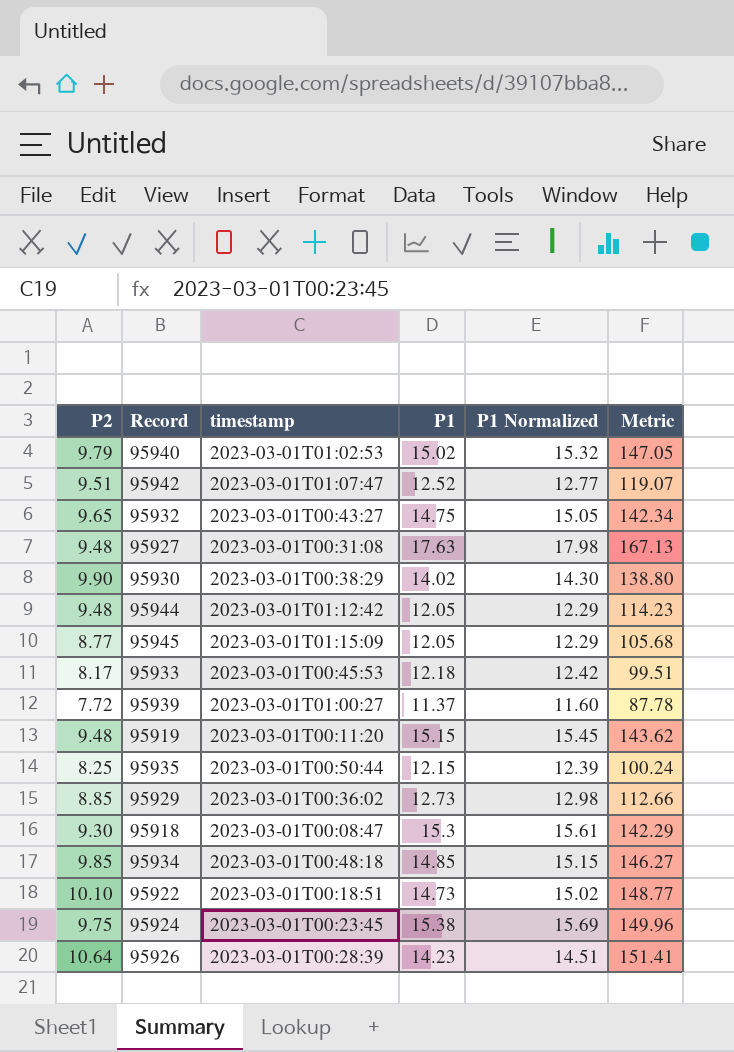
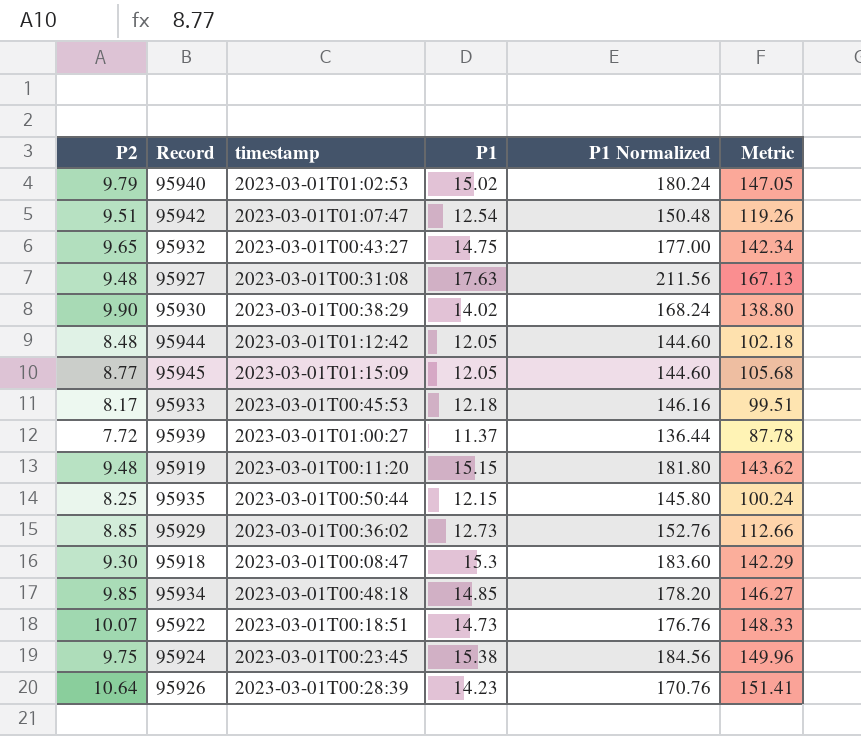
column P1 Normalized | formula: [P1] * 1.02 -> [P1] * 12
95942 | P1: 12.52 -> 12.54
95942 | Metric: 119.07 -> 119.26
95944 | P2: 9.48 -> 8.48
95944 | Metric: 114.23 -> 102.18
95922 | P2: 10.10 -> 10.07
95922 | Metric: 148.77 -> 148.33

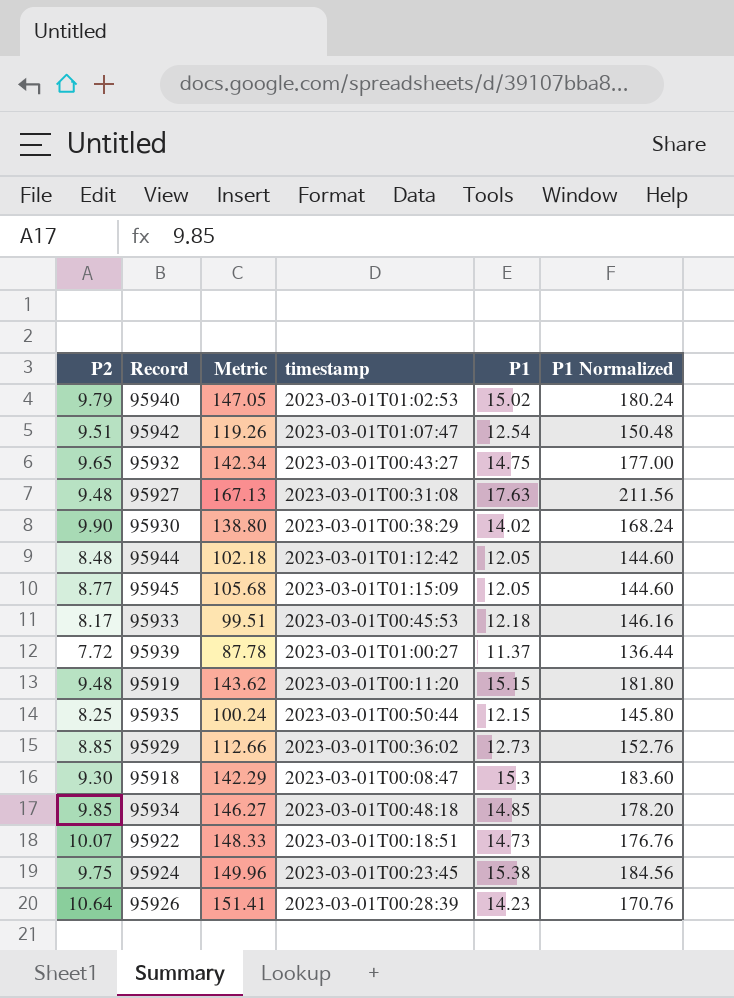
column Metric | position: 6 -> 3

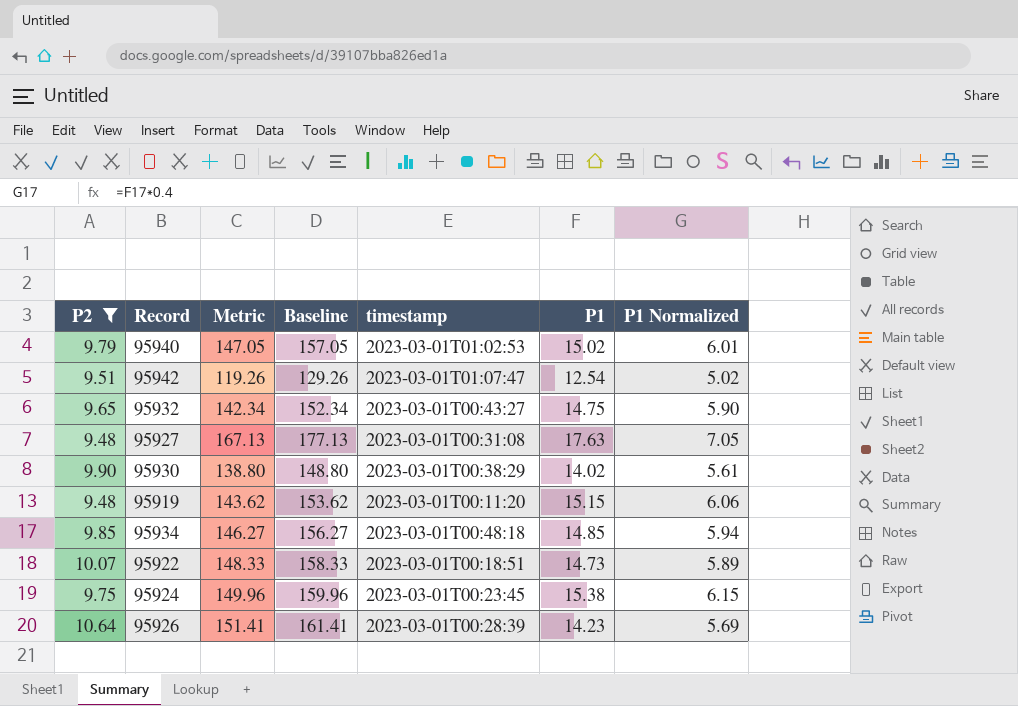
filter: none -> P2 >= 9.48
column Baseline | formula: none -> [Metric] + 10
column P1 Normalized | formula: [P1] * 12 -> [P1] * 0.4

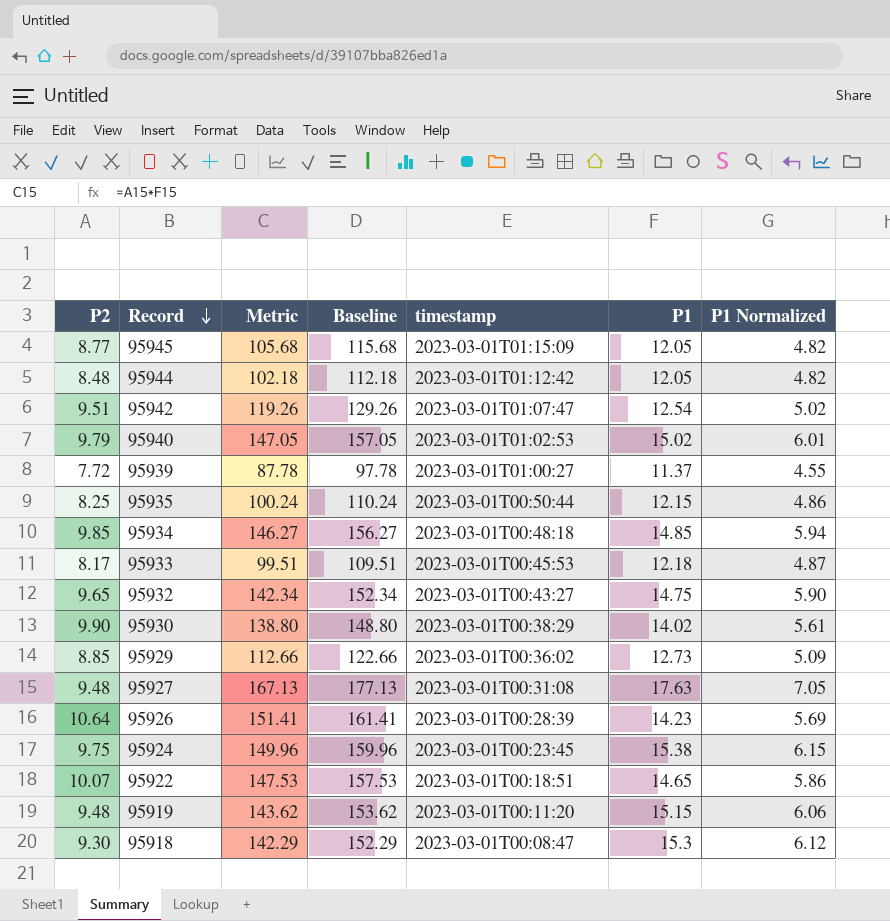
filter: P2 >= 9.48 -> none
row order: none -> Record descending
95922 | Metric: 148.33 -> 147.53
95922 | Baseline: 158.33 -> 157.53
95922 | P1: 14.73 -> 14.65
95922 | P1 Normalized: 5.89 -> 5.86

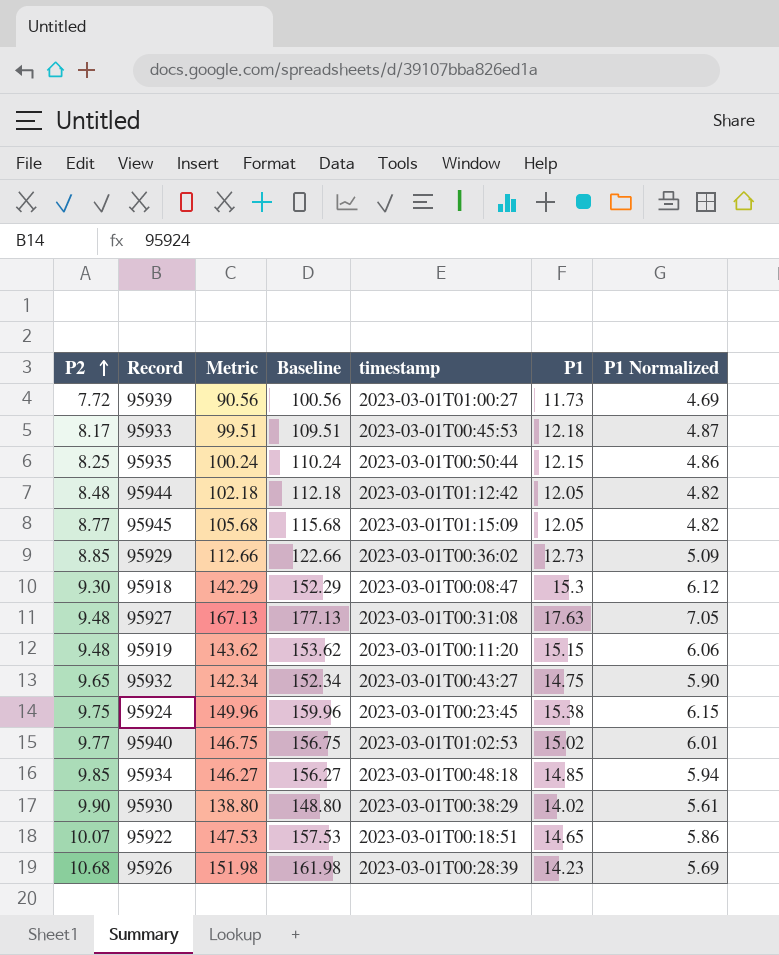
row order: Record descending -> P2 ascending
row 95942: 9.51 | 119.26 | 129.26 | 2023-03-01T01:07:47 | 12.54 | 5.02 -> none
95939 | Metric: 87.78 -> 90.56
95939 | Baseline: 97.78 -> 100.56
95939 | P1: 11.37 -> 11.73
95939 | P1 Normalized: 4.55 -> 4.69
95940 | P2: 9.79 -> 9.77
95940 | Metric: 147.05 -> 146.75
95940 | Baseline: 157.05 -> 156.75
95926 | P2: 10.64 -> 10.68
95926 | Metric: 151.41 -> 151.98
95926 | Baseline: 161.41 -> 161.98

